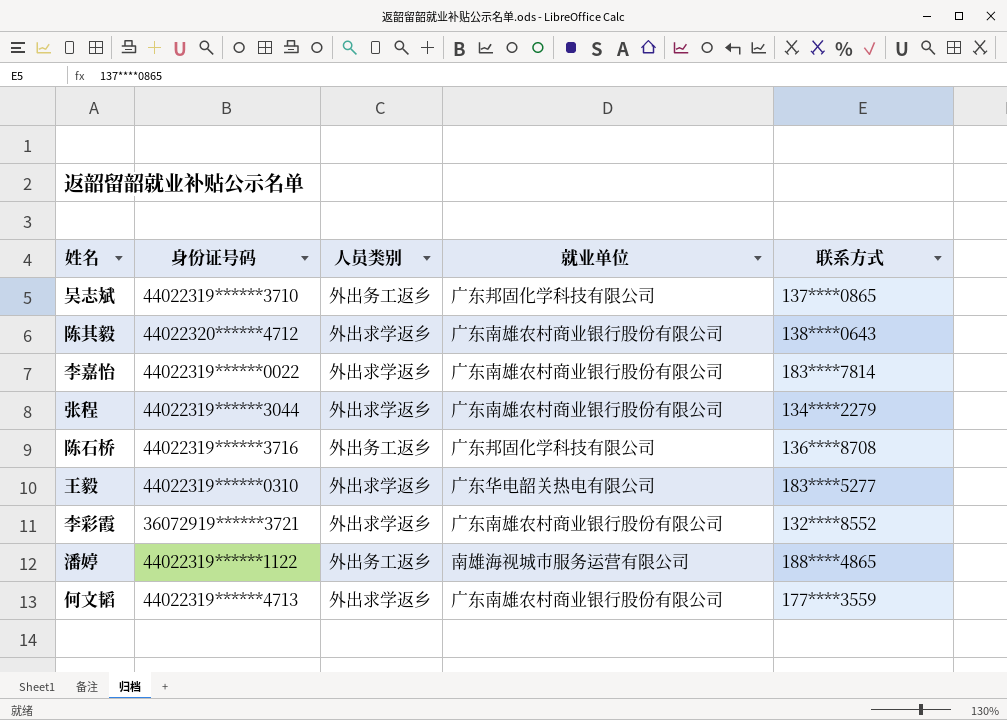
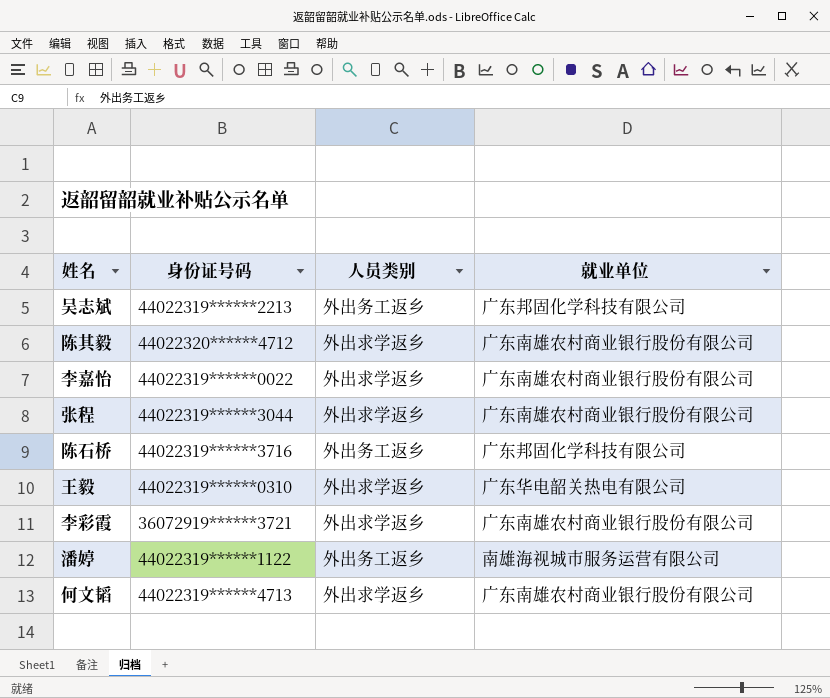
column 联系方式 | position: 5 -> none
吴志斌 | 身份证号码: 44022319******3710 -> 44022319******2213

